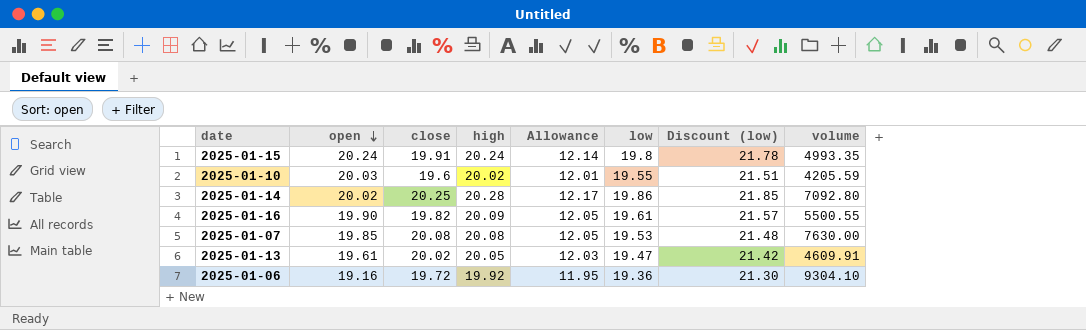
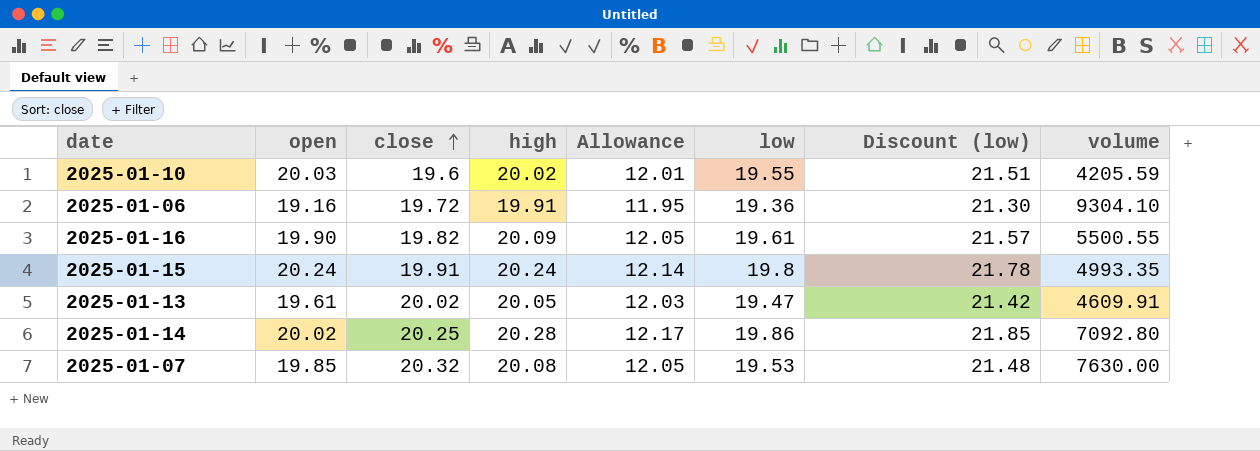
row order: open descending -> close ascending
2025-01-06 | high: 19.92 -> 19.91
2025-01-07 | close: 20.08 -> 20.32

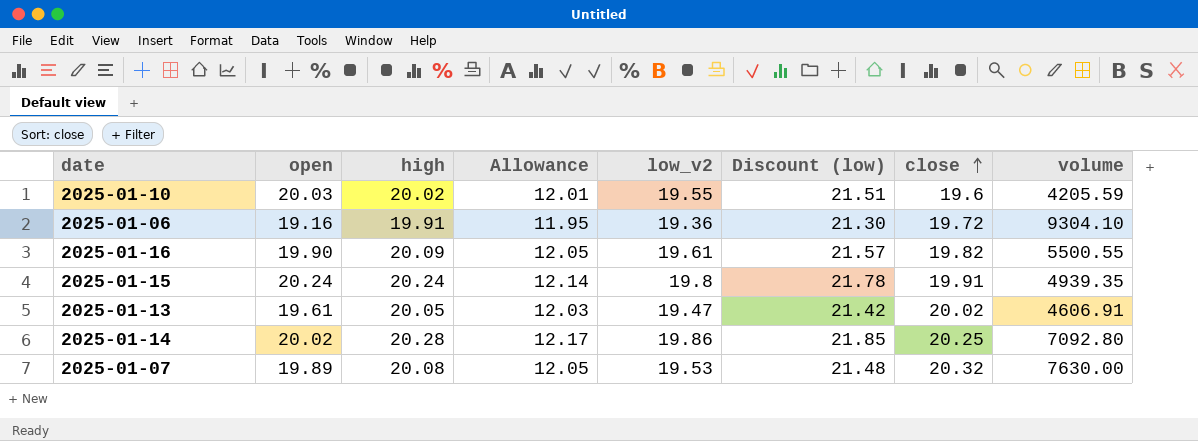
column name: low -> low_v2
column close | position: 3 -> 7
2025-01-15 | volume: 4993.35 -> 4939.35
2025-01-13 | volume: 4609.91 -> 4606.91
2025-01-07 | open: 19.85 -> 19.89

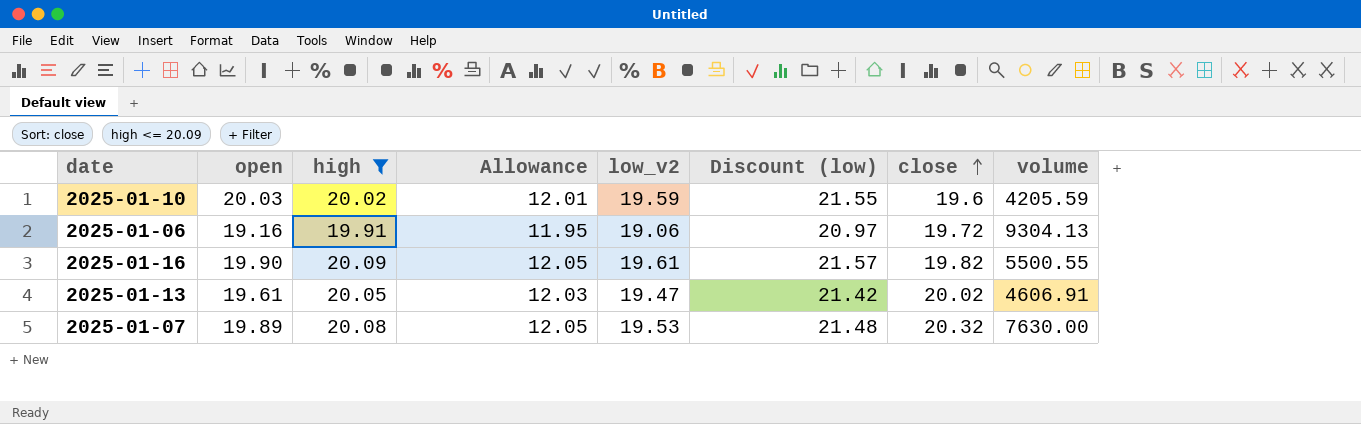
filter: none -> high <= 20.09
2025-01-10 | low_v2: 19.55 -> 19.59
2025-01-10 | Discount (low): 21.51 -> 21.55
2025-01-06 | low_v2: 19.36 -> 19.06
2025-01-06 | Discount (low): 21.30 -> 20.97
2025-01-06 | volume: 9304.10 -> 9304.13

